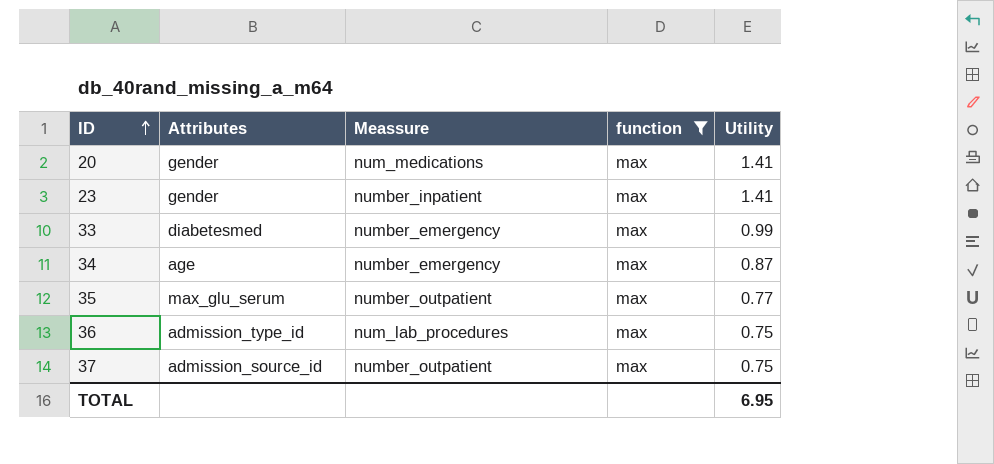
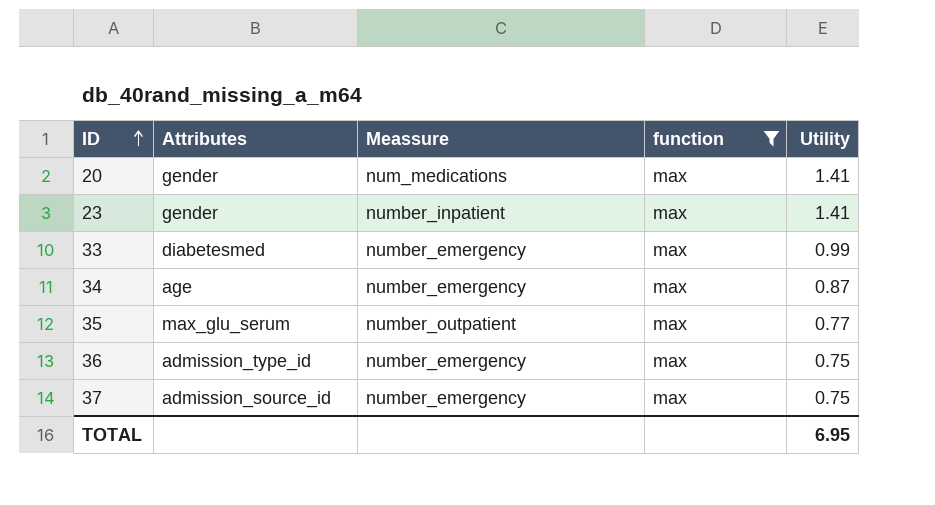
36 | Meassure: num_lab_procedures -> number_emergency
37 | Meassure: number_outpatient -> number_emergency

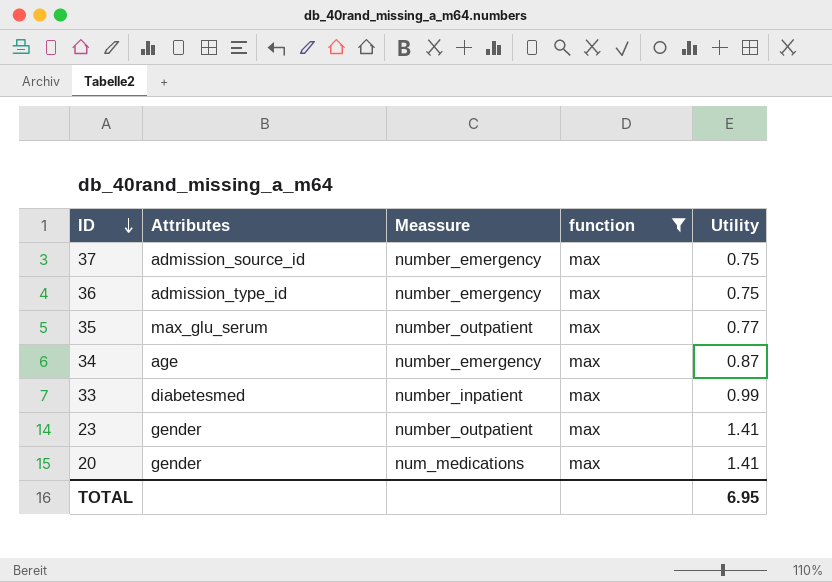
row order: ID ascending -> ID descending
33 | Meassure: number_emergency -> number_inpatient
23 | Meassure: number_inpatient -> number_outpatient

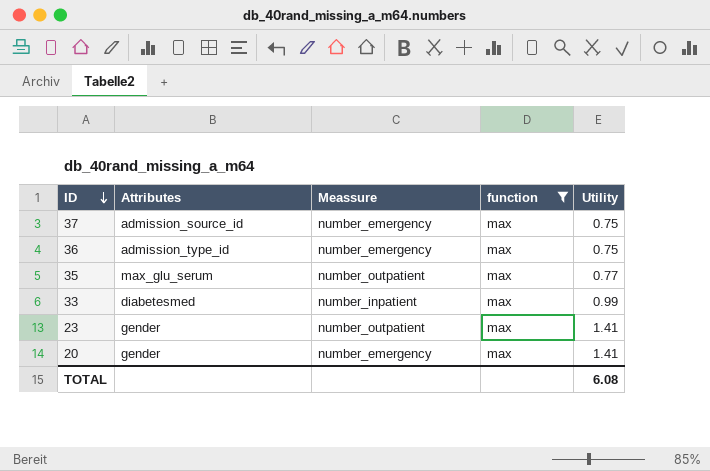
row 34: age | number_emergency | max | 0.87 -> none
20 | Meassure: num_medications -> number_emergency
TOTAL | Utility: 6.95 -> 6.08

